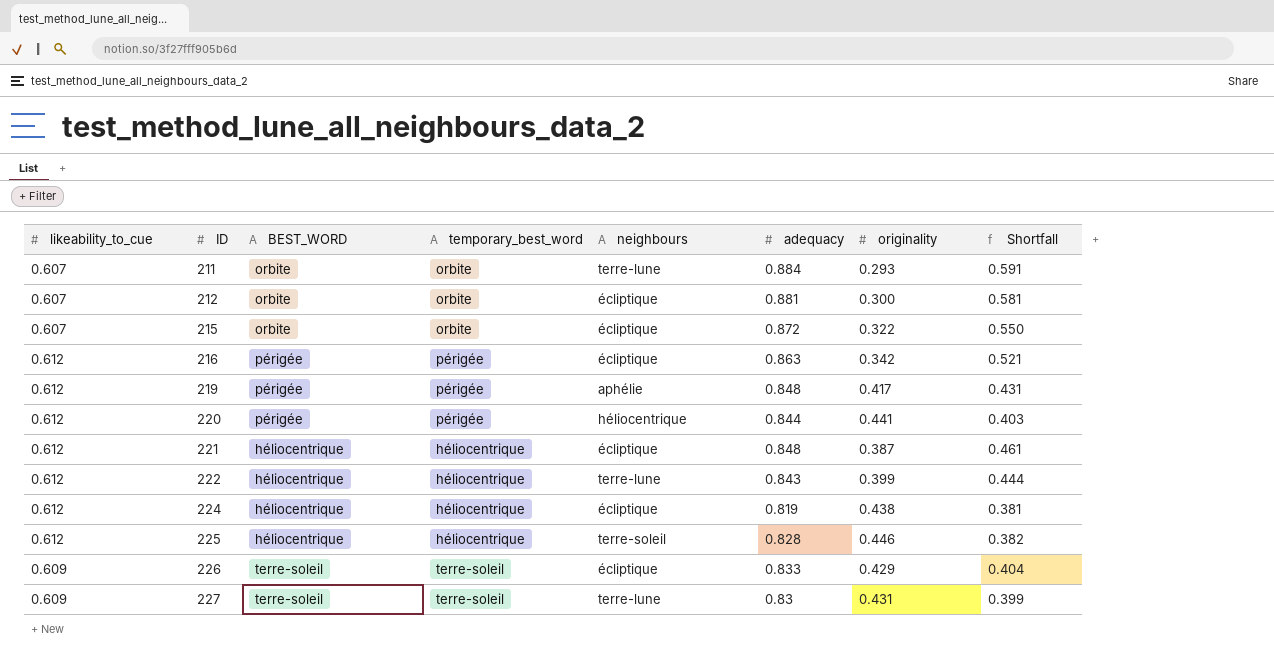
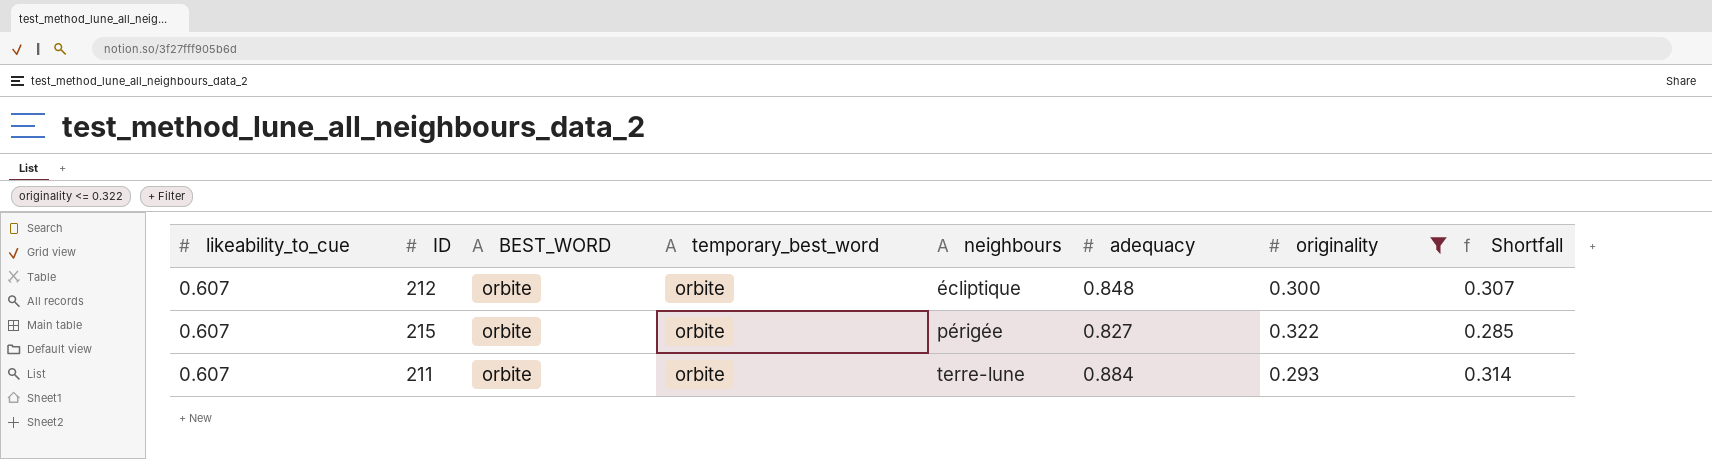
filter: none -> originality <= 0.322
row order: ID ascending -> neighbours ascending
column Shortfall | formula: [adequacy] - [originality] -> [likeability_to_cue] - [originality]
212 | adequacy: 0.881 -> 0.848
215 | neighbours: écliptique -> périgée
215 | adequacy: 0.872 -> 0.827

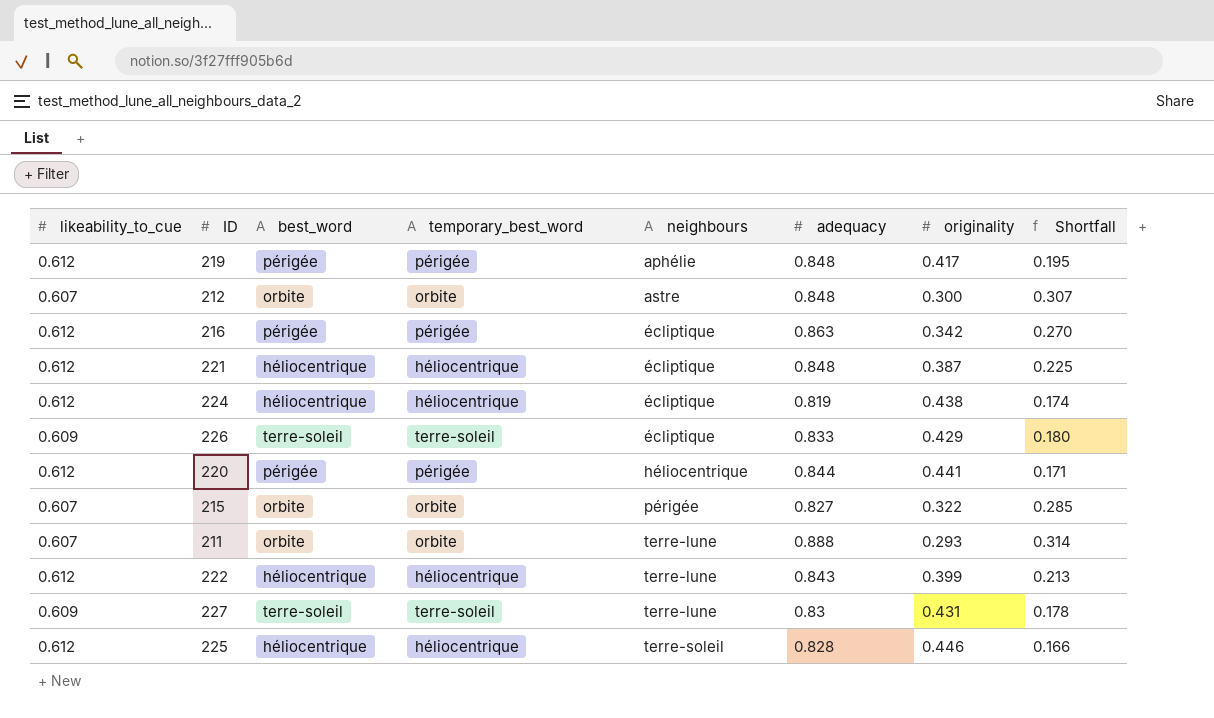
filter: originality <= 0.322 -> none
column name: BEST_WORD -> best_word
212 | neighbours: écliptique -> astre
211 | adequacy: 0.884 -> 0.888

